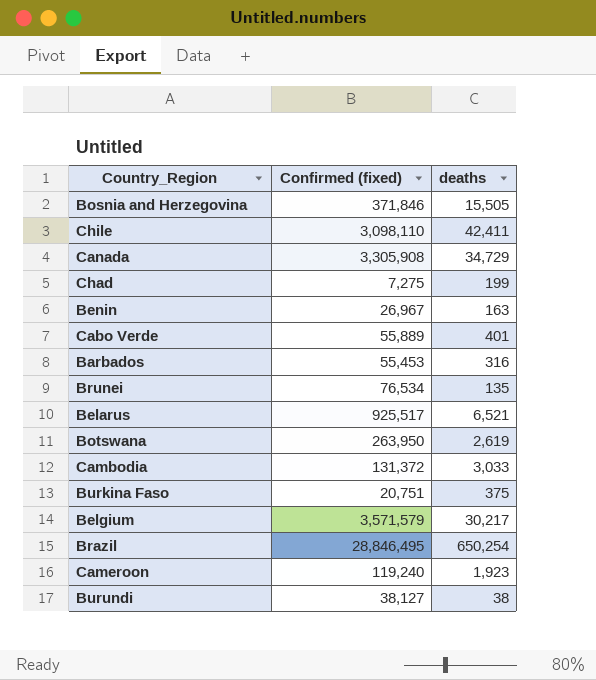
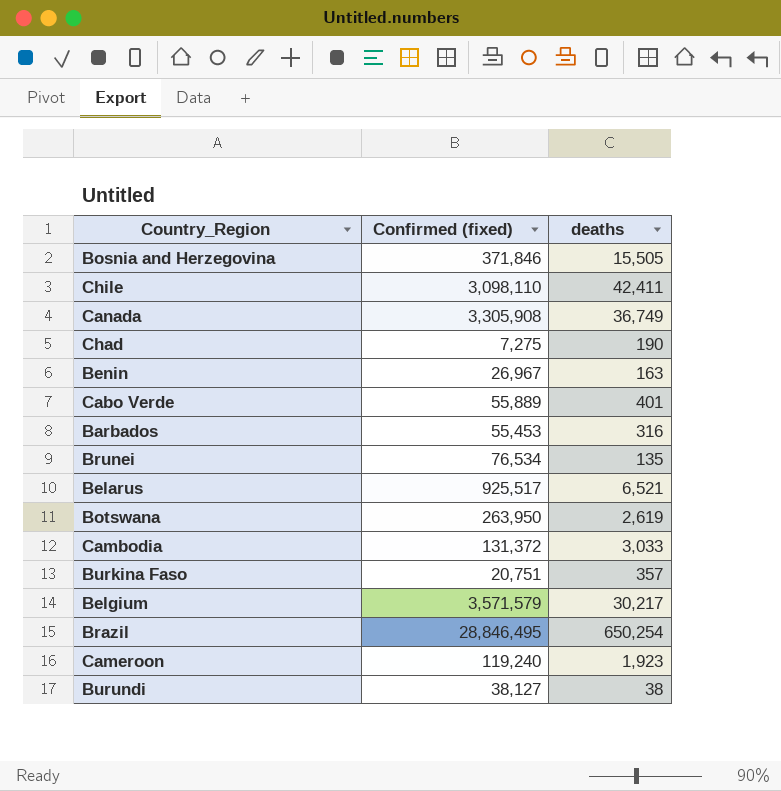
Canada | deaths: 34,729 -> 36,749
Chad | deaths: 199 -> 190
Burkina Faso | deaths: 375 -> 357

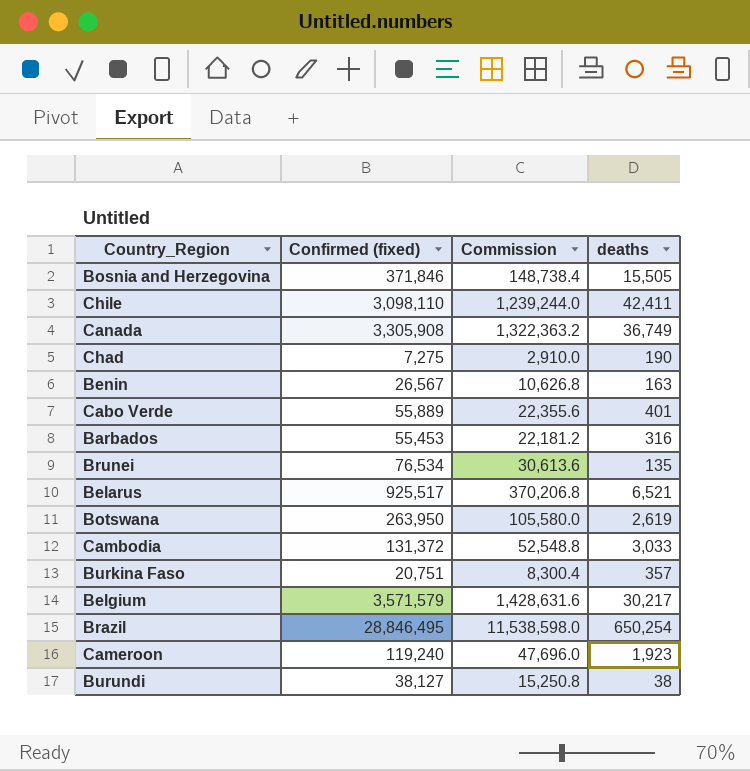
column Commission | formula: none -> [Confirmed (fixed)] * 0.4
Benin | Confirmed (fixed): 26,967 -> 26,567

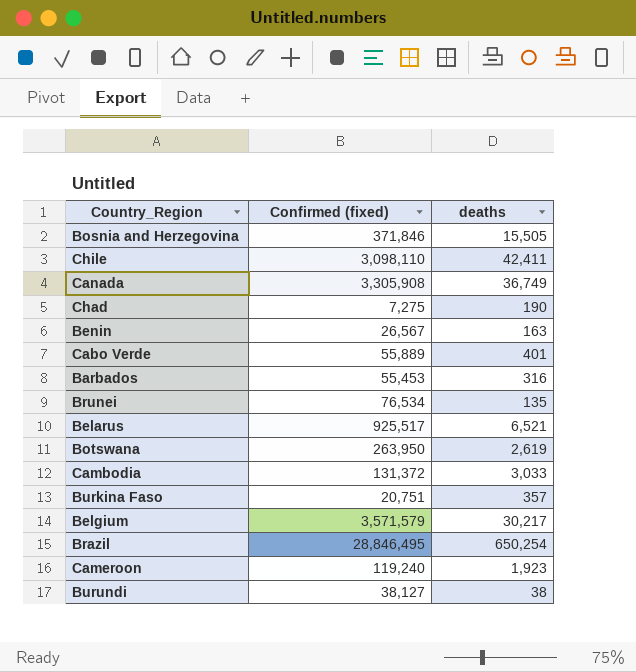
column Commission | formula: [Confirmed (fixed)] * 0.4 -> none

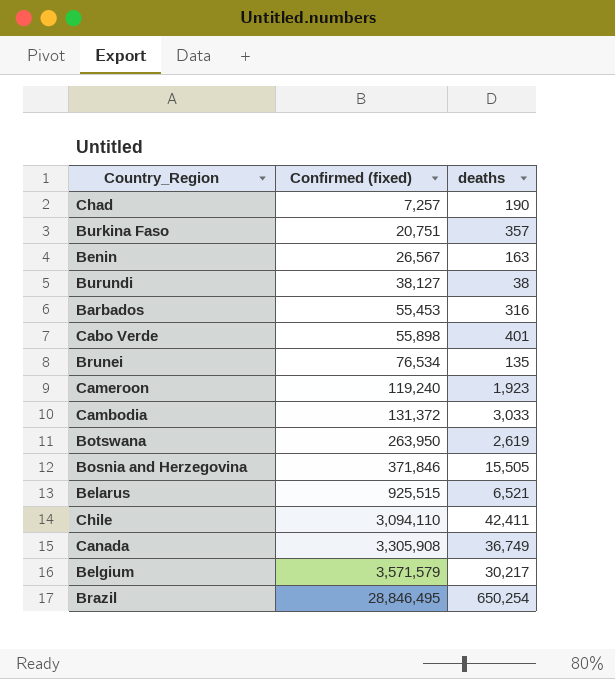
row order: none -> Confirmed (fixed) ascending
Chad | Confirmed (fixed): 7,275 -> 7,257
Cabo Verde | Confirmed (fixed): 55,889 -> 55,898
Belarus | Confirmed (fixed): 925,517 -> 925,515
Chile | Confirmed (fixed): 3,098,110 -> 3,094,110

